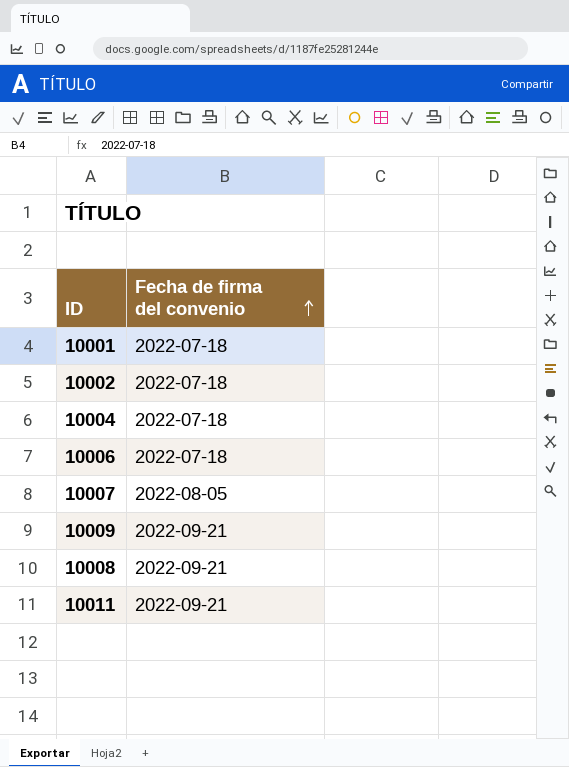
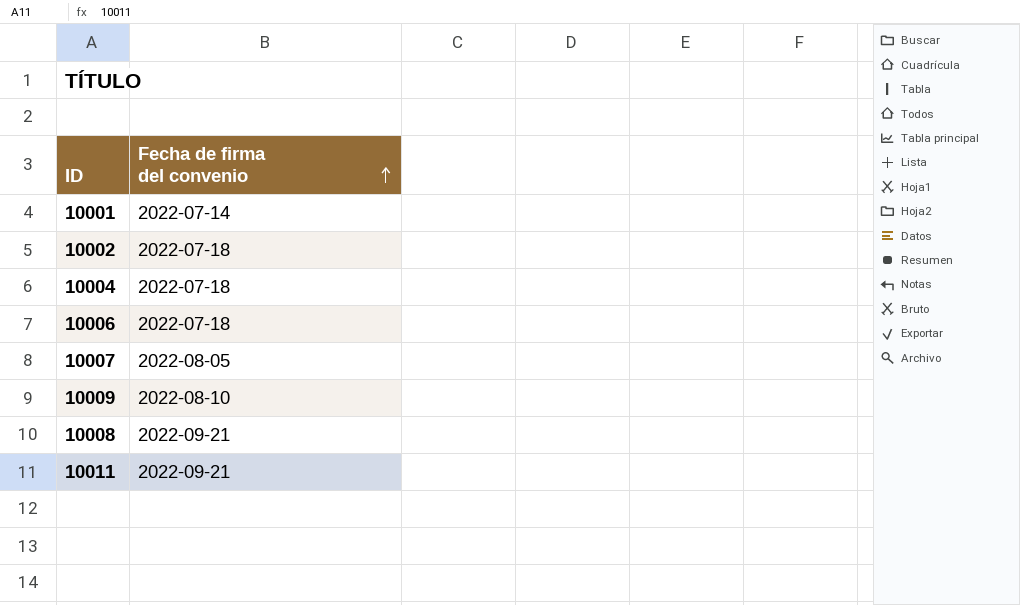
10001 | Fecha de firma del convenio: 2022-07-18 -> 2022-07-14
10009 | Fecha de firma del convenio: 2022-09-21 -> 2022-08-10

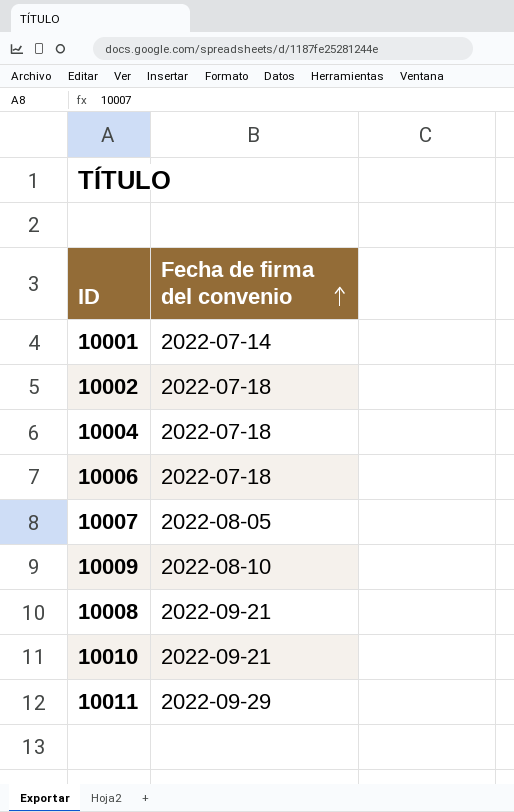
row 10010: none -> 2022-09-21
10011 | Fecha de firma del convenio: 2022-09-21 -> 2022-09-29

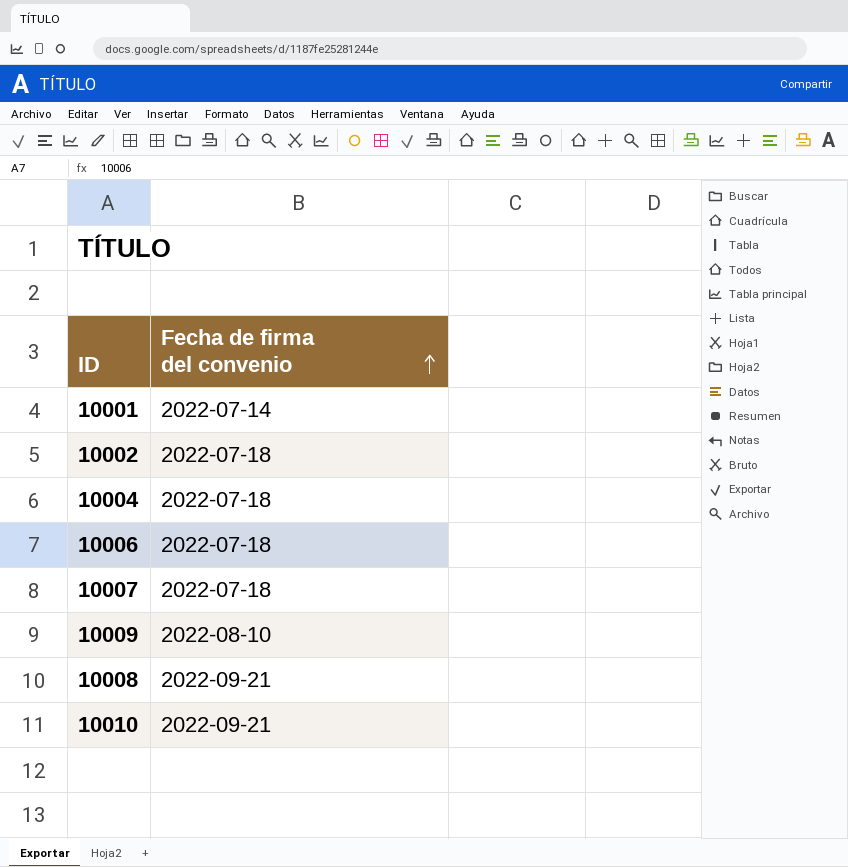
row 10011: 2022-09-29 -> none
10007 | Fecha de firma del convenio: 2022-08-05 -> 2022-07-18

